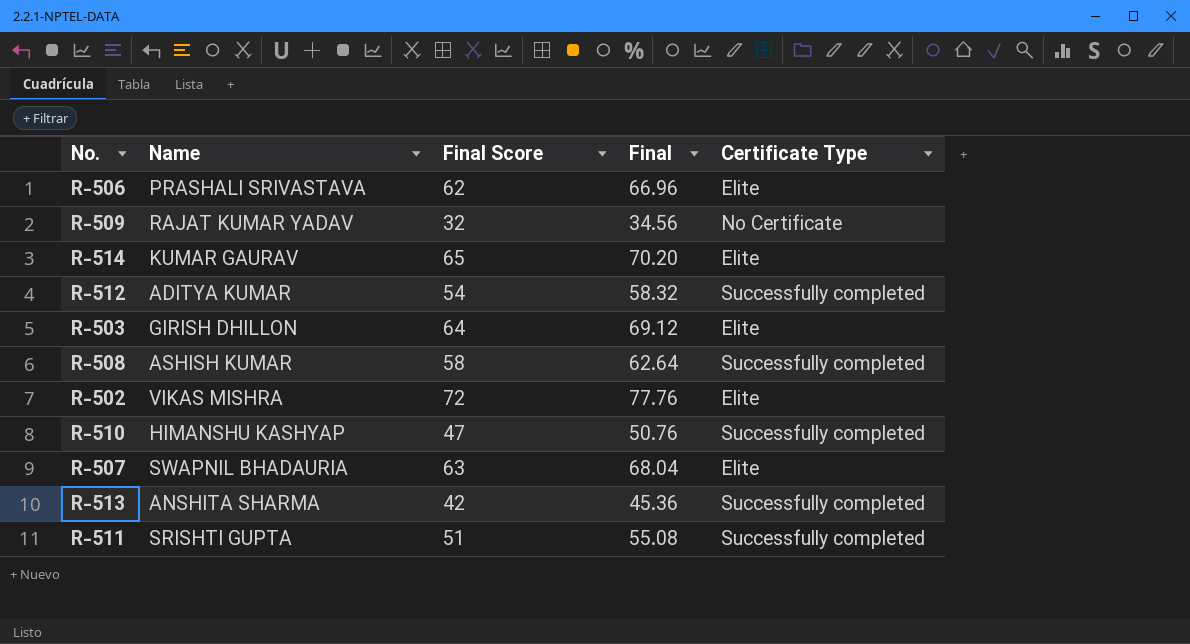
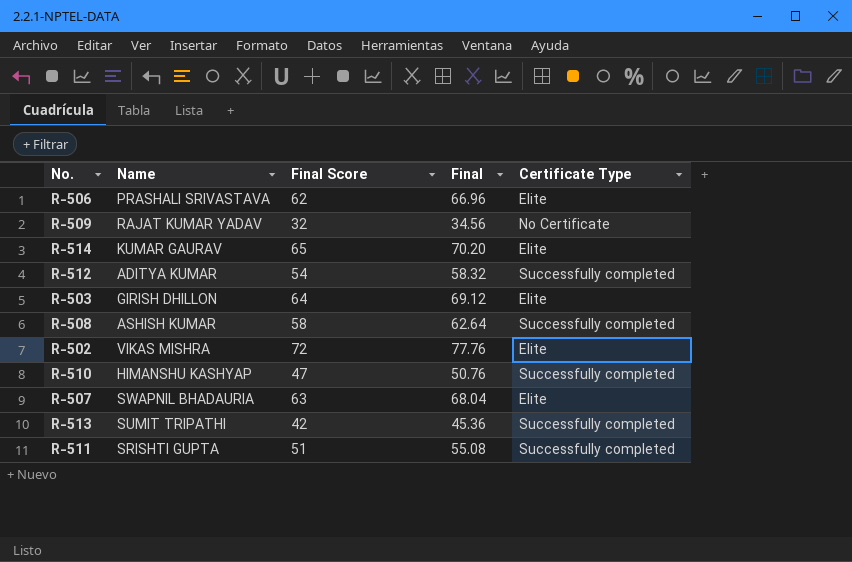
R-513 | Name: ANSHITA SHARMA -> SUMIT TRIPATHI

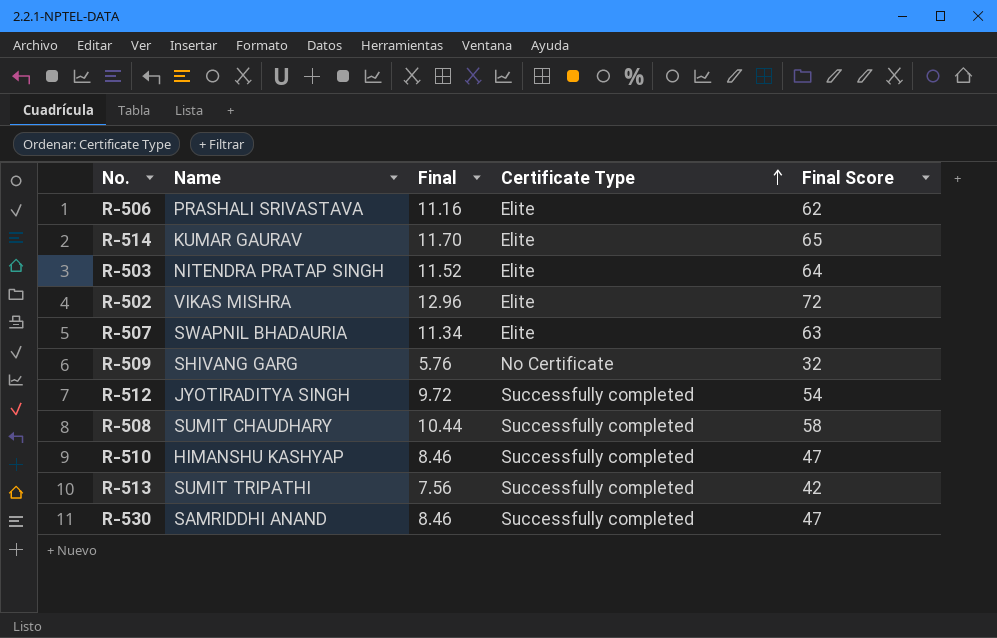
row order: none -> Certificate Type ascending
column Final | formula: [Final Score] * 1.08 -> [Final Score] * 0.18
column Final Score | position: 3 -> 5
row R-511: SRISHTI GUPTA | 51 | 55.08 | Successfully completed -> none
R-503 | Name: GIRISH DHILLON -> NITENDRA PRATAP SINGH
R-509 | Name: RAJAT KUMAR YADAV -> SHIVANG GARG
R-512 | Name: ADITYA KUMAR -> JYOTIRADITYA SINGH
R-508 | Name: ASHISH KUMAR -> SUMIT CHAUDHARY
row R-530: none -> SAMRIDDHI ANAND | 8.46 | Successfully completed | 47

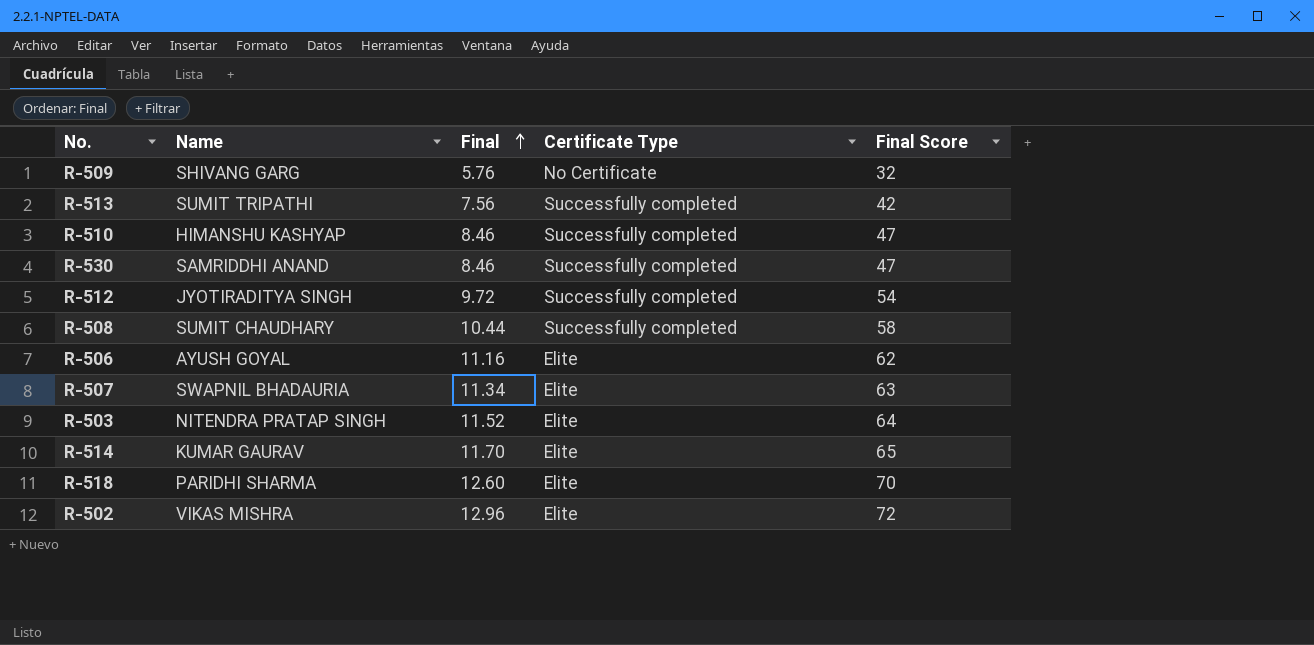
row order: Certificate Type ascending -> Final ascending
R-506 | Name: PRASHALI SRIVASTAVA -> AYUSH GOYAL
row R-518: none -> PARIDHI SHARMA | 12.60 | Elite | 70

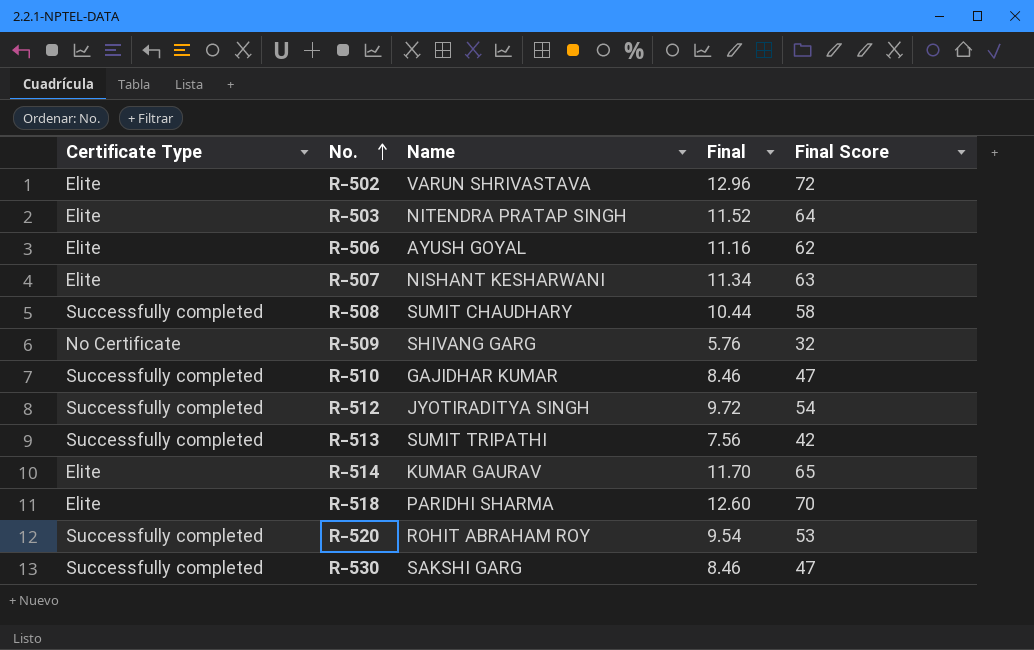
row order: Final ascending -> No. ascending
column Certificate Type | position: 4 -> 1
R-502 | Name: VIKAS MISHRA -> VARUN SHRIVASTAVA
R-507 | Name: SWAPNIL BHADAURIA -> NISHANT KESHARWANI
R-510 | Name: HIMANSHU KASHYAP -> GAJIDHAR KUMAR
row R-520: none -> Successfully completed | ROHIT ABRAHAM ROY | 9.54 | 53
R-530 | Name: SAMRIDDHI ANAND -> SAKSHI GARG

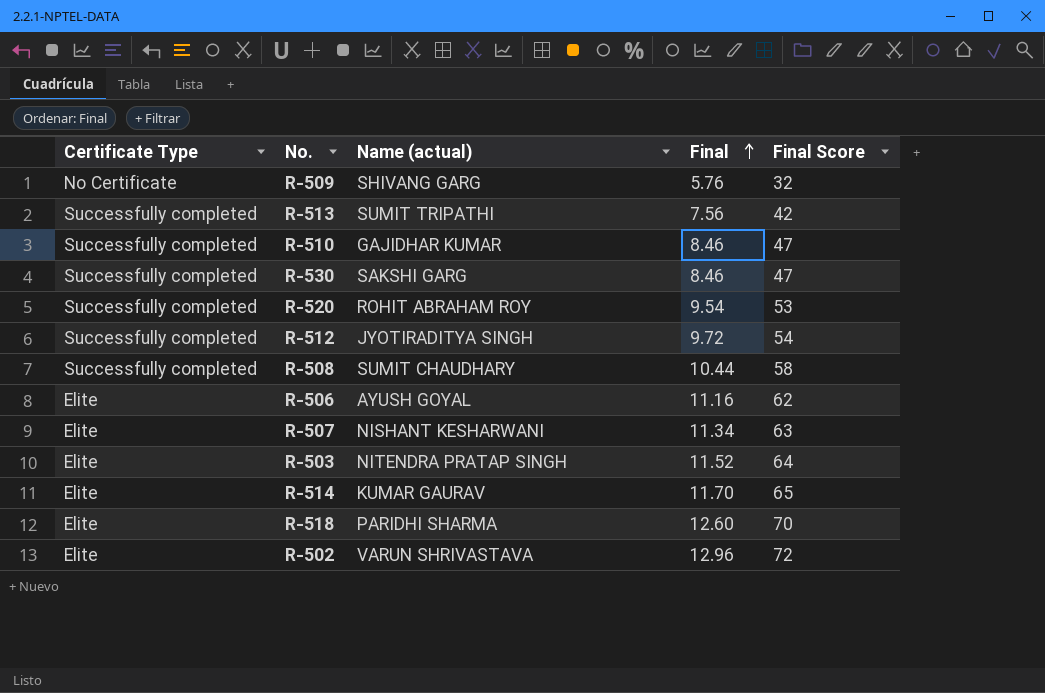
row order: No. ascending -> Final ascending
column name: Name -> Name (actual)

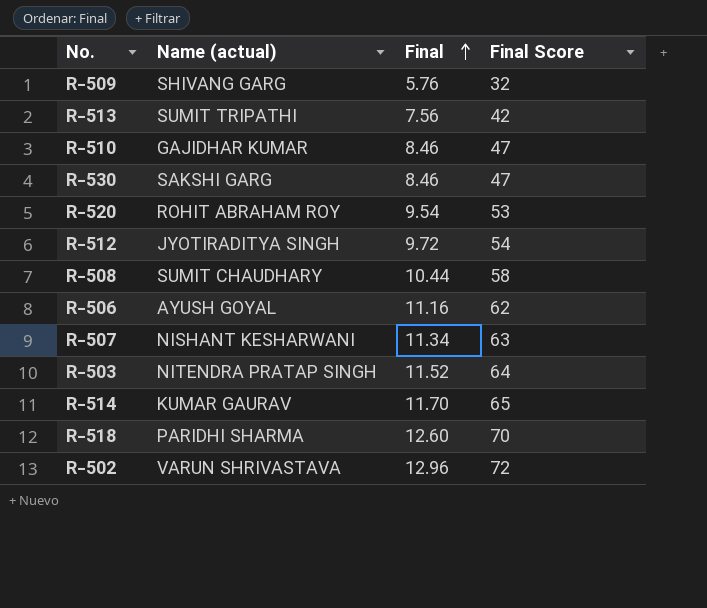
column Certificate Type | position: 1 -> none

